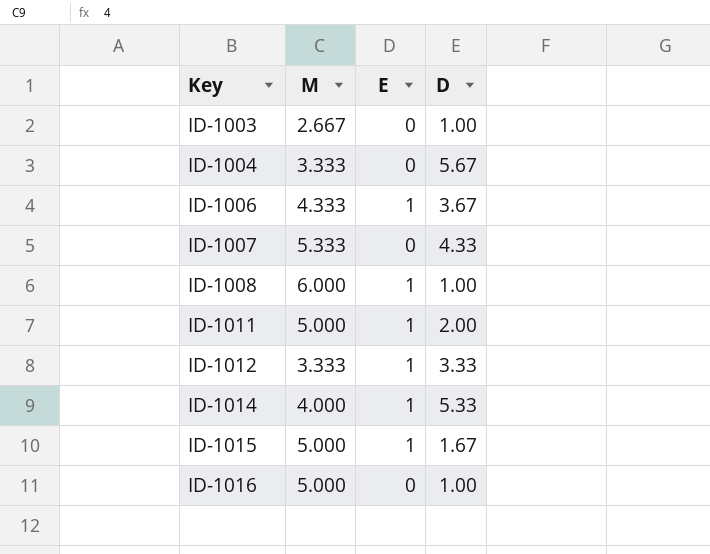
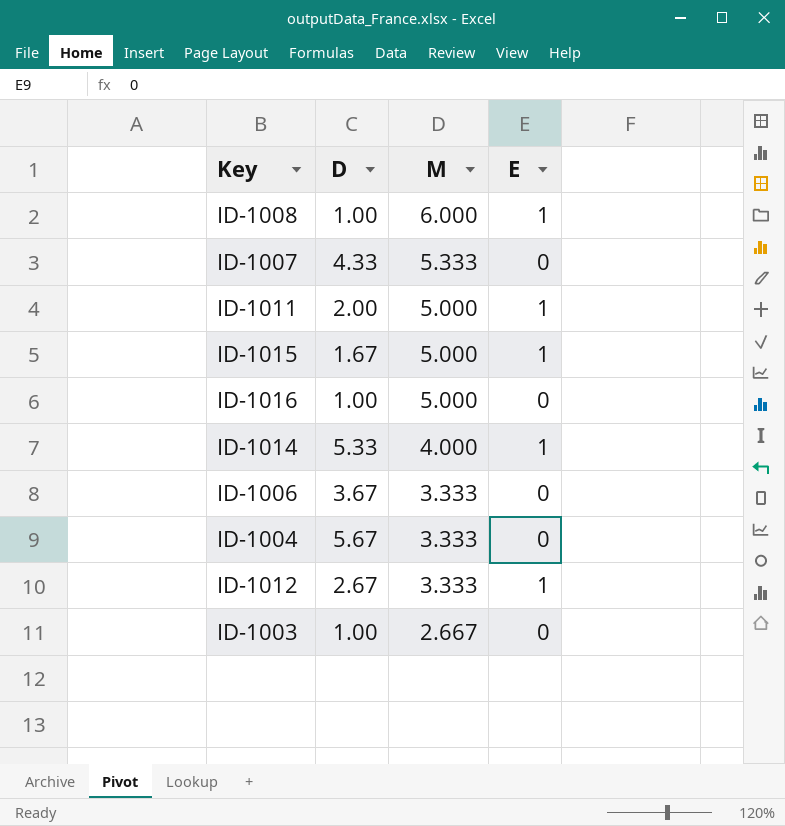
row order: Key ascending -> M descending
column D | position: 4 -> 2
ID-1006 | M: 4.333 -> 3.333
ID-1006 | E: 1 -> 0
ID-1012 | D: 3.33 -> 2.67

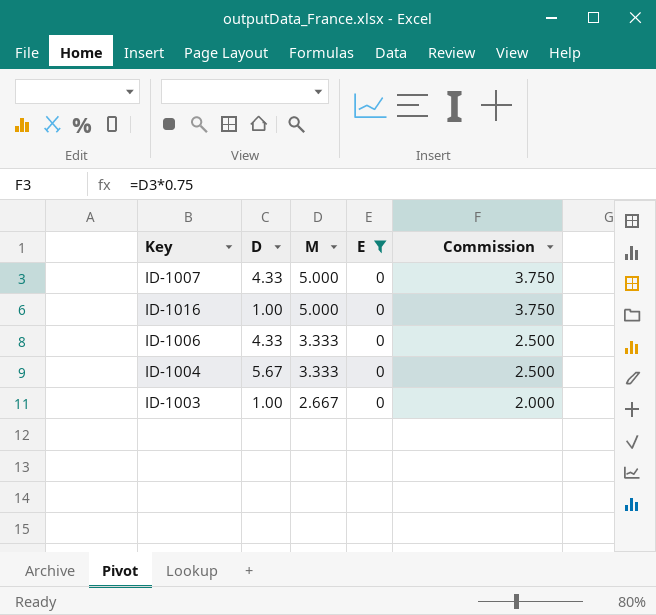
filter: none -> E = 0
column Commission | formula: none -> [M] * 0.75
ID-1007 | M: 5.333 -> 5.000
ID-1006 | D: 3.67 -> 4.33

